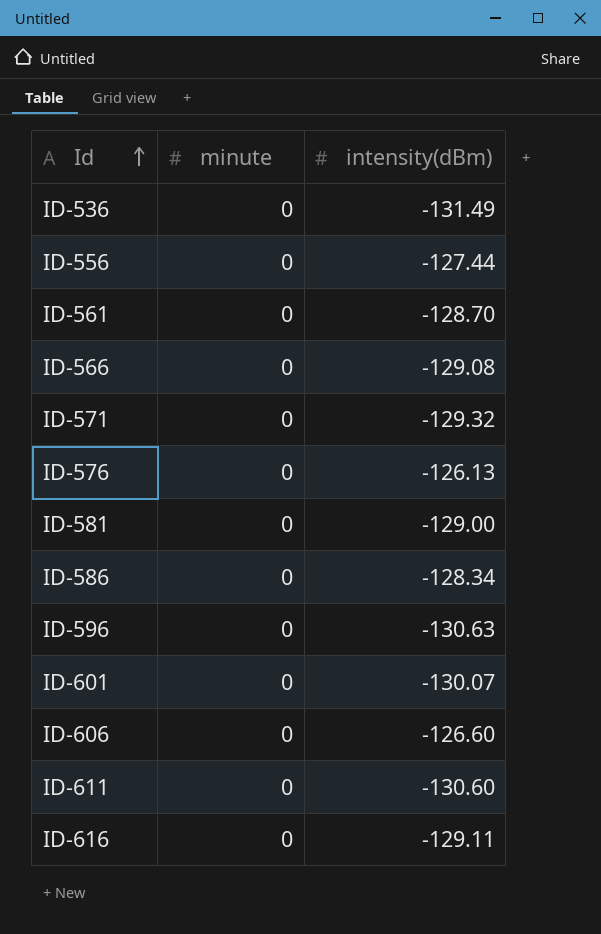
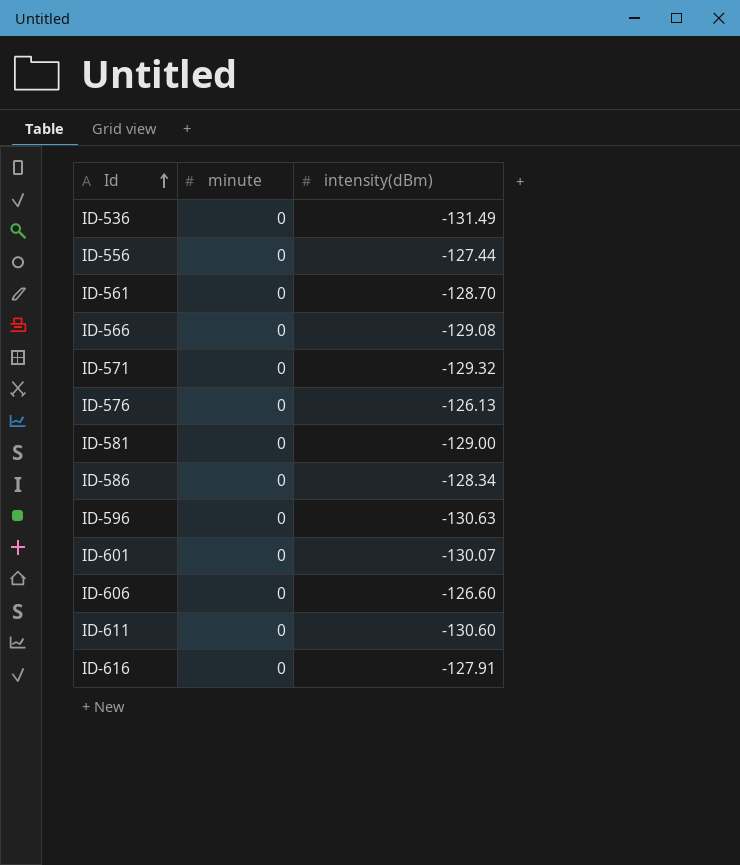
ID-616 | intensity(dBm): -129.11 -> -127.91

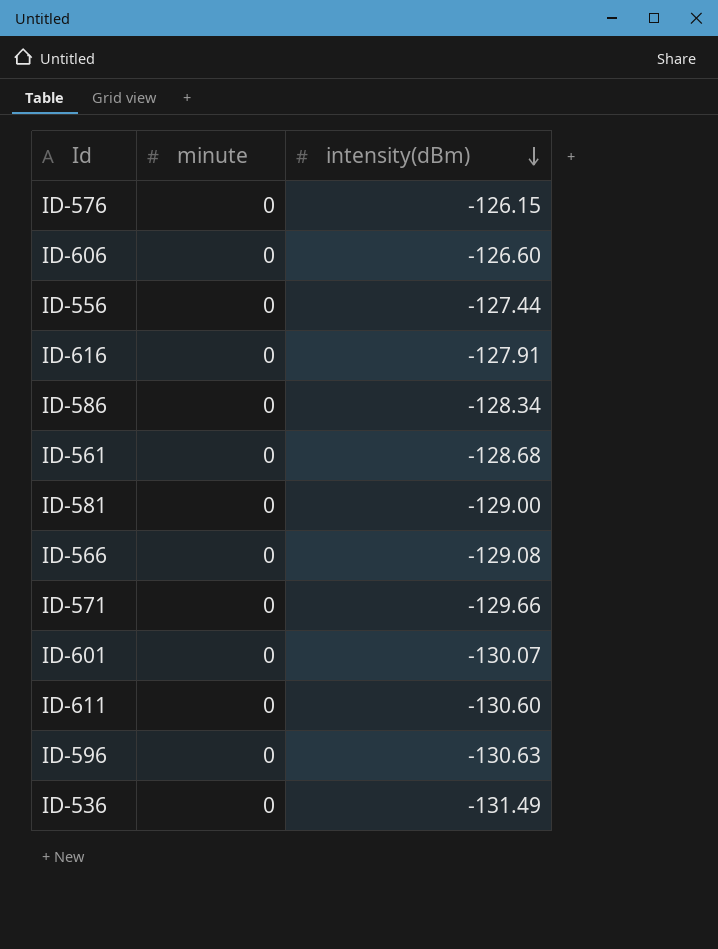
row order: Id ascending -> intensity(dBm) descending
ID-576 | intensity(dBm): -126.13 -> -126.15
ID-561 | intensity(dBm): -128.70 -> -128.68
ID-571 | intensity(dBm): -129.32 -> -129.66

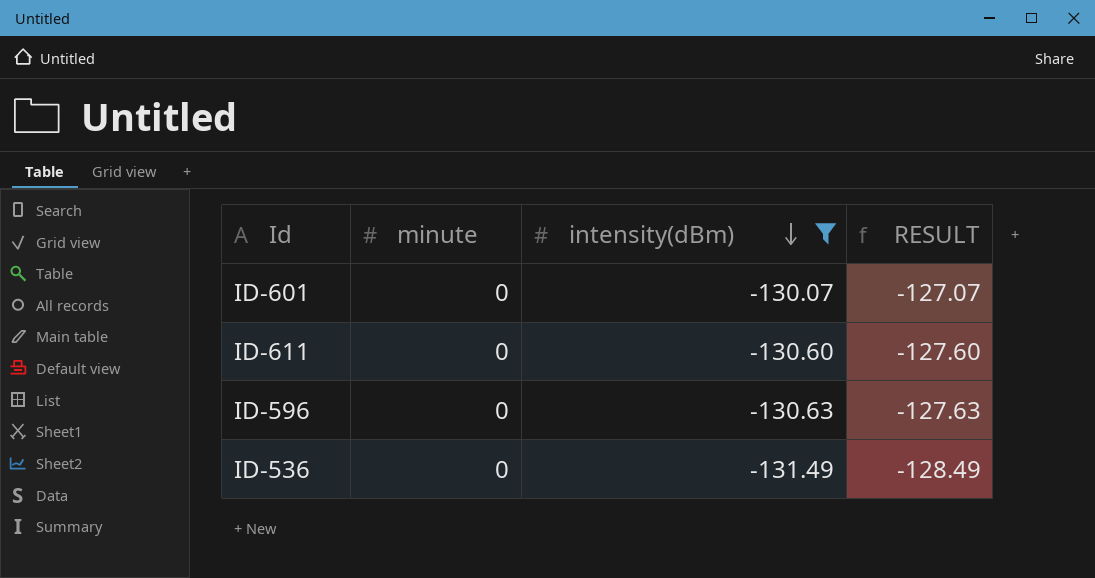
filter: none -> intensity(dBm) <= -130.07
column RESULT | formula: none -> [intensity(dBm)] + 3

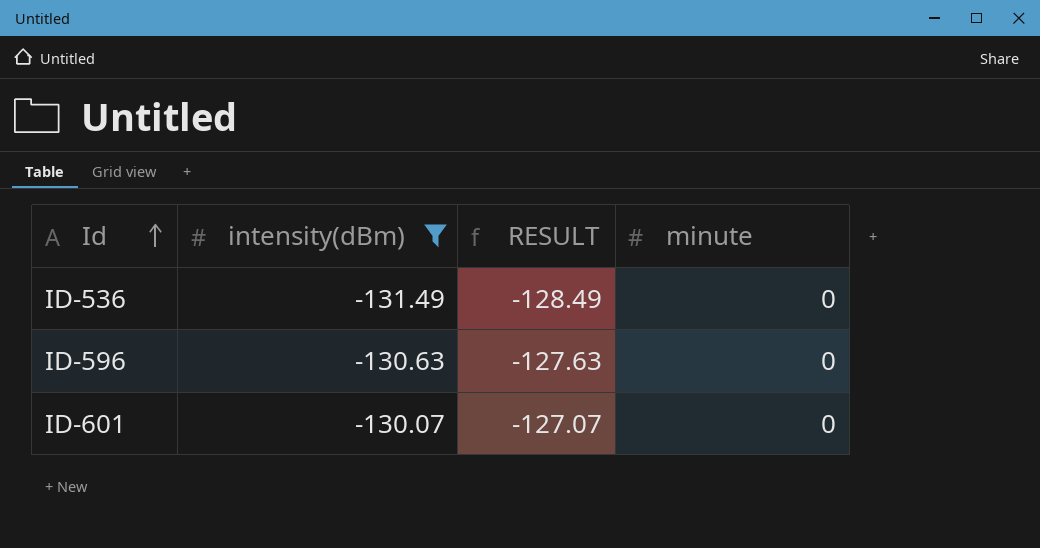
row order: intensity(dBm) descending -> Id ascending
column minute | position: 2 -> 4
row ID-611: 0 | -130.60 | -127.60 -> none

